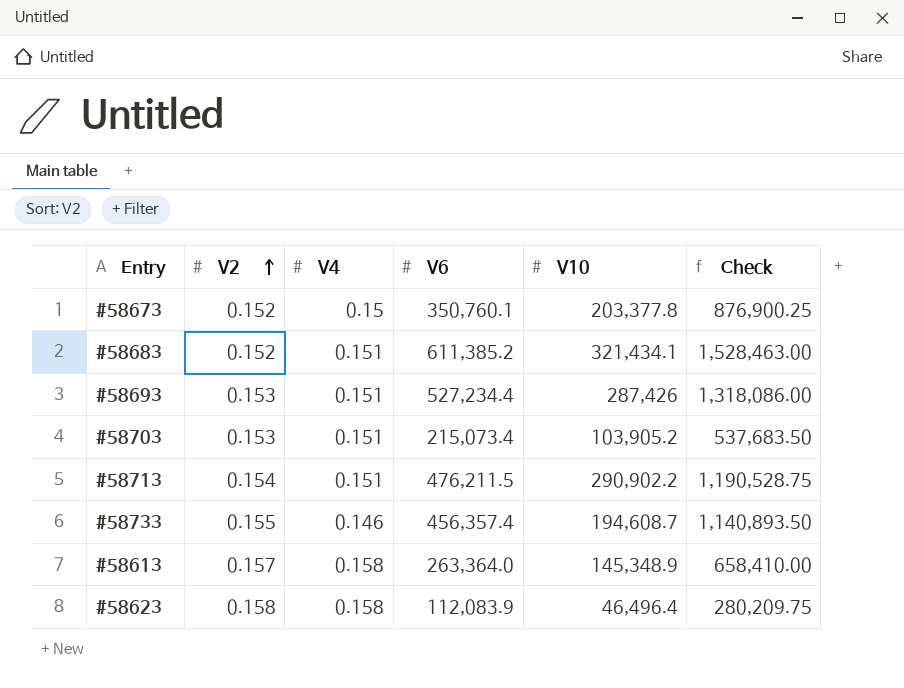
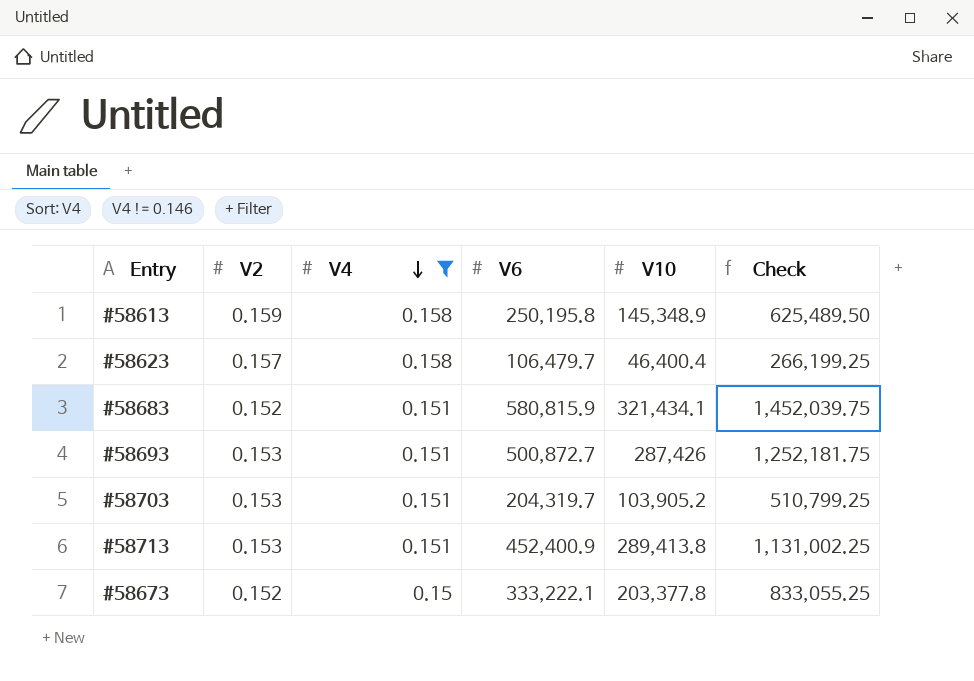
filter: none -> V4 != 0.146
row order: V2 ascending -> V4 descending
#58613 | V2: 0.157 -> 0.159
#58613 | V6: 263,364.0 -> 250,195.8
#58613 | Check: 658,410.00 -> 625,489.50
#58623 | V2: 0.158 -> 0.157
#58623 | V6: 112,083.9 -> 106,479.7
#58623 | V10: 46,496.4 -> 46,400.4
#58623 | Check: 280,209.75 -> 266,199.25
#58683 | V6: 611,385.2 -> 580,815.9
#58683 | Check: 1,528,463.00 -> 1,452,039.75
#58693 | V6: 527,234.4 -> 500,872.7
#58693 | Check: 1,318,086.00 -> 1,252,181.75
#58703 | V6: 215,073.4 -> 204,319.7
#58703 | Check: 537,683.50 -> 510,799.25
#58713 | V2: 0.154 -> 0.153
#58713 | V6: 476,211.5 -> 452,400.9
#58713 | V10: 290,902.2 -> 289,413.8
#58713 | Check: 1,190,528.75 -> 1,131,002.25
#58673 | V6: 350,760.1 -> 333,222.1
#58673 | Check: 876,900.25 -> 833,055.25

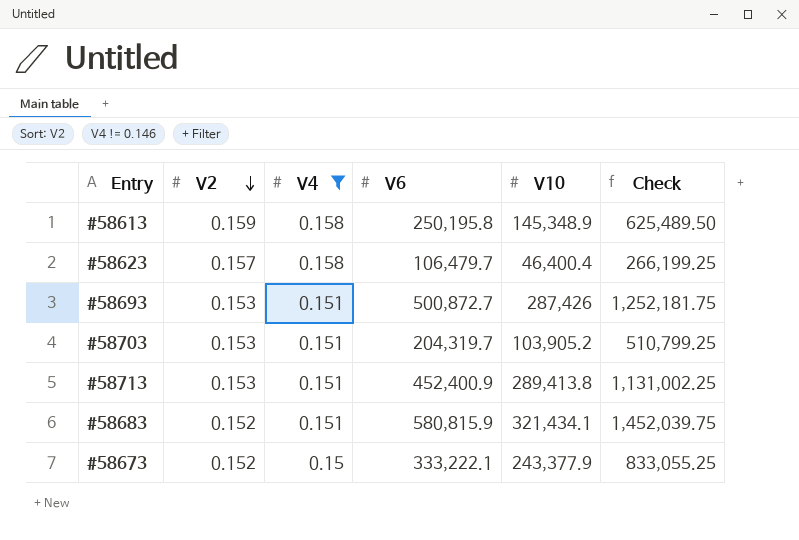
row order: V4 descending -> V2 descending
#58673 | V10: 203,377.8 -> 243,377.9

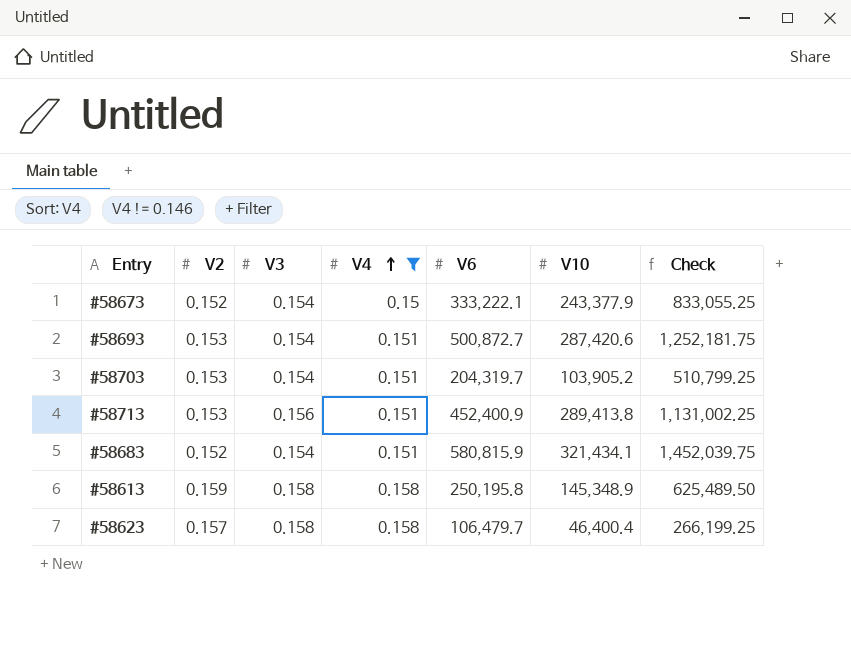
row order: V2 descending -> V4 ascending
column V3 | position: none -> 3
#58693 | V10: 287,426 -> 287,420.6

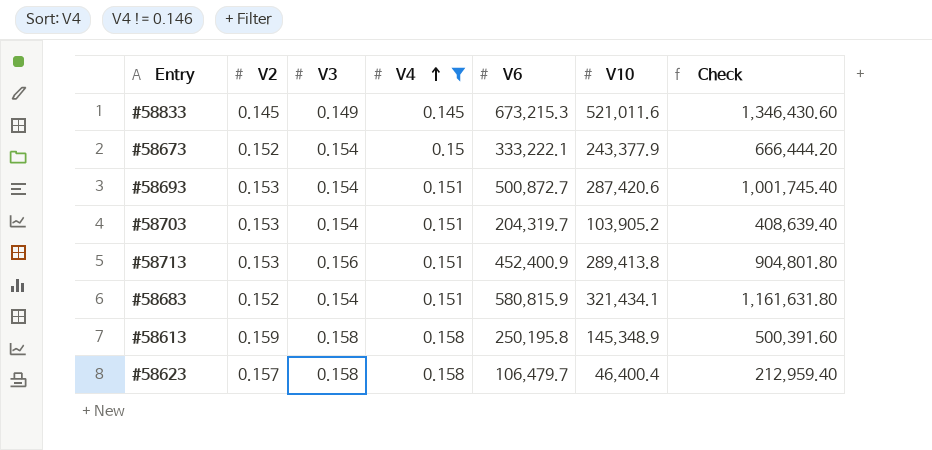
column Check | formula: [V6] * 2.5 -> [V6] * 2
row #58833: none -> 0.145 | 0.149 | 0.145 | 673,215.3 | 521,011.6 | 1,346,430.60

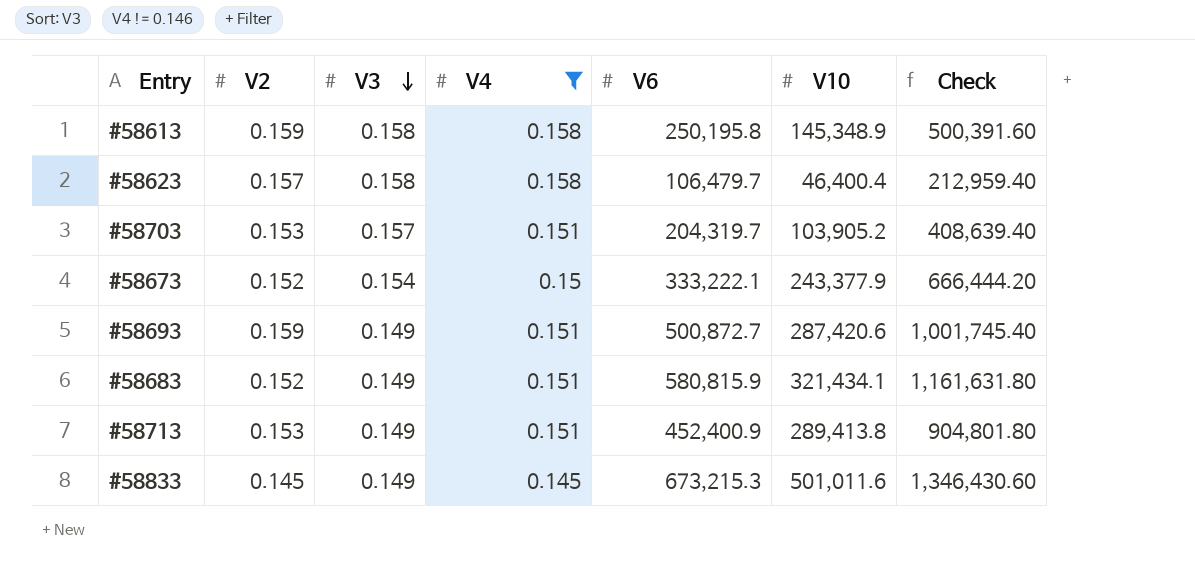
row order: V4 ascending -> V3 descending
#58703 | V3: 0.154 -> 0.157
#58693 | V2: 0.153 -> 0.159
#58693 | V3: 0.154 -> 0.149
#58683 | V3: 0.154 -> 0.149
#58713 | V3: 0.156 -> 0.149
#58833 | V10: 521,011.6 -> 501,011.6

